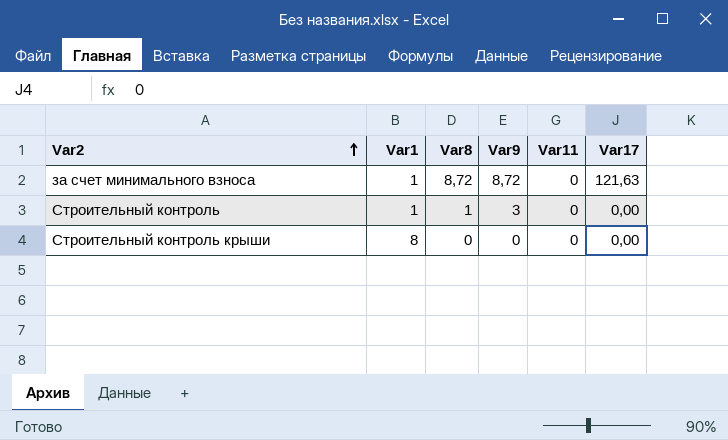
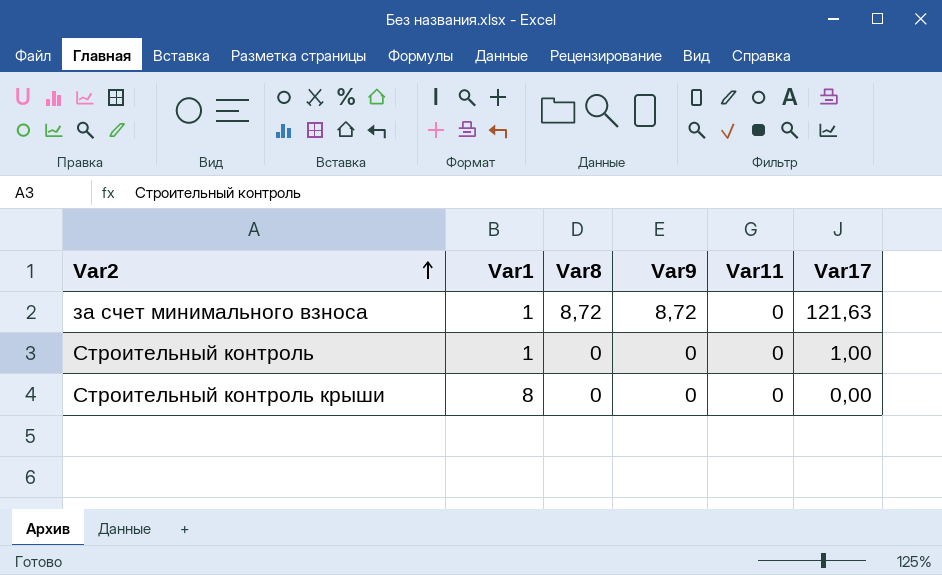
Строительный контроль | Var8: 1 -> 0
Строительный контроль | Var9: 3 -> 0
Строительный контроль | Var17: 0,00 -> 1,00

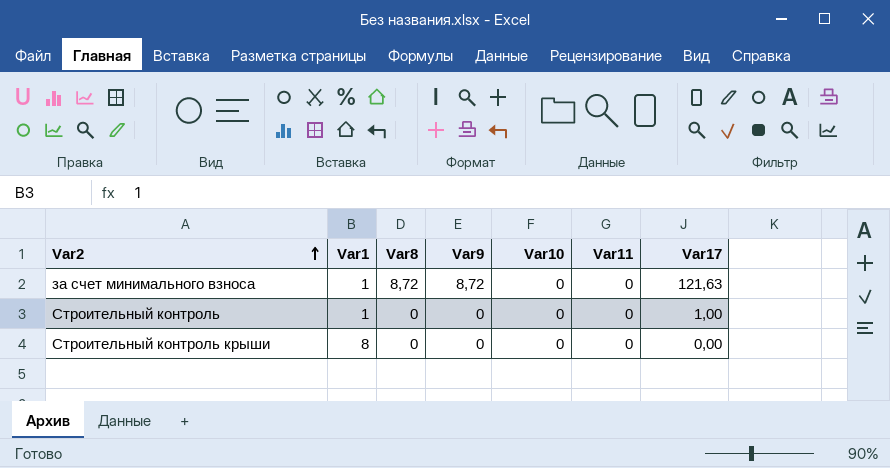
column Var10 | position: none -> 5

